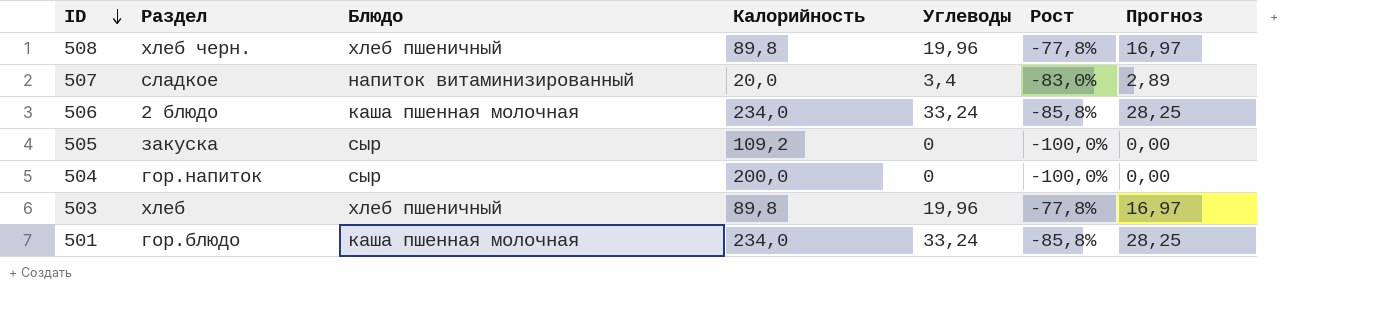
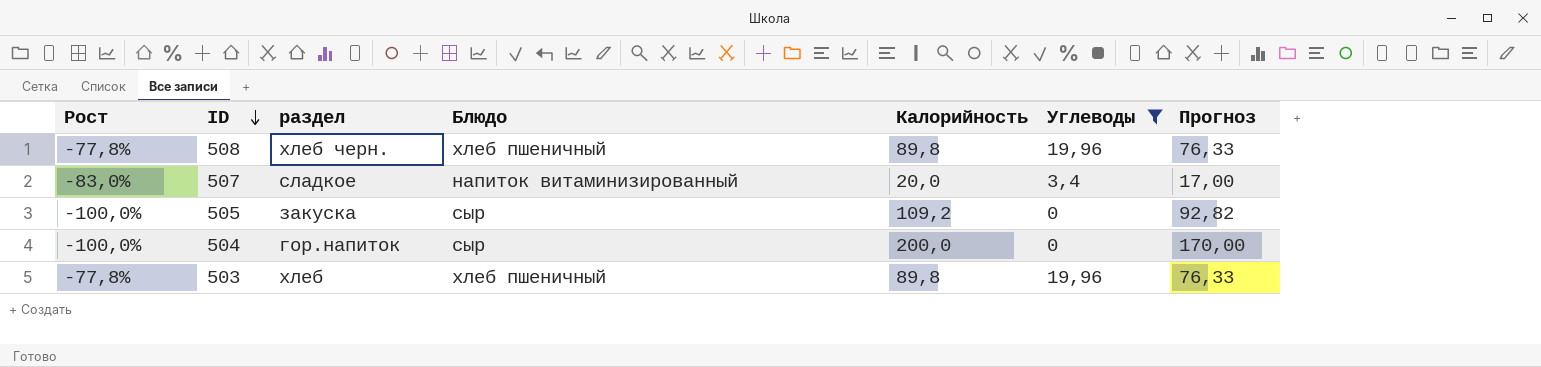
filter: none -> Углеводы != 33,24
column Рост | position: 6 -> 1
column name: Раздел -> раздел
column Прогноз | formula: [Углеводы] * 0,85 -> [Калорийность] * 0,85

